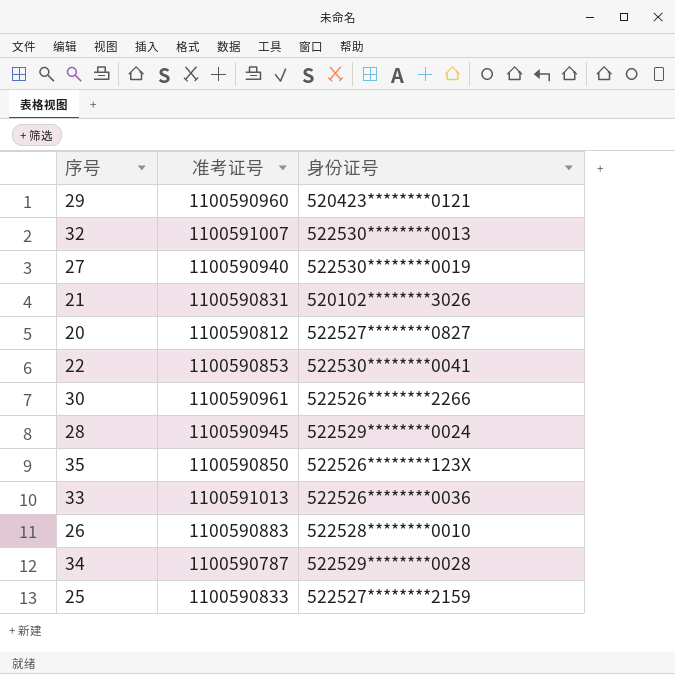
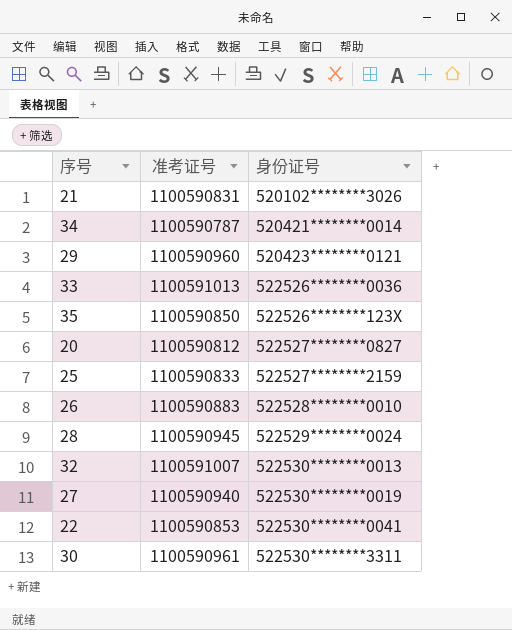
row order: none -> 身份证号 ascending
34 | 身份证号: 522529********0028 -> 520421********0014
30 | 身份证号: 522526********2266 -> 522530********3311

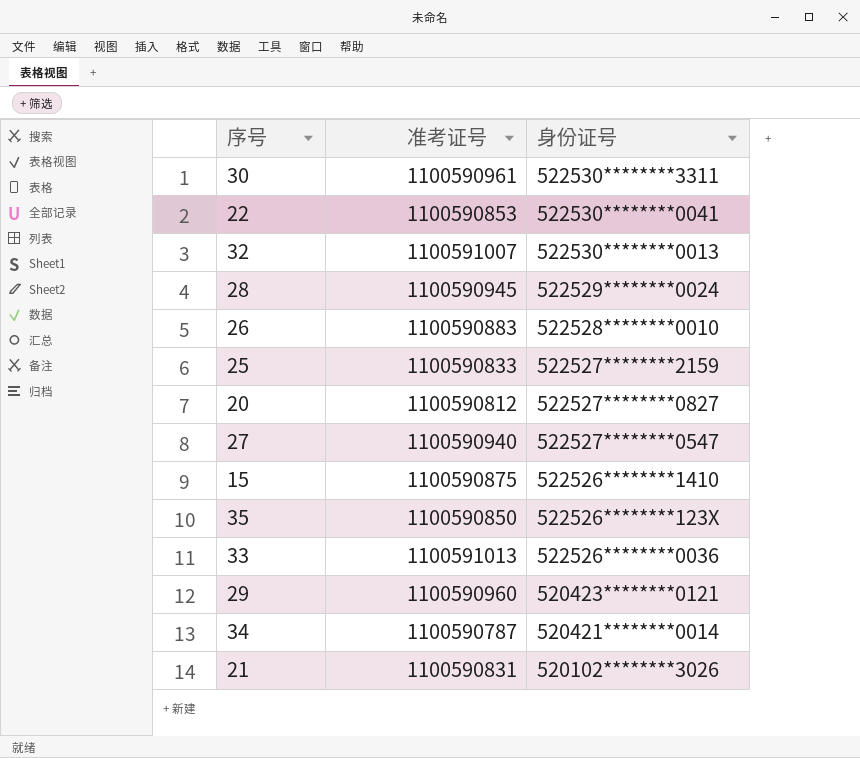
row order: 身份证号 ascending -> 身份证号 descending
27 | 身份证号: 522530********0019 -> 522527********0547
row 15: none -> 1100590875 | 522526********1410

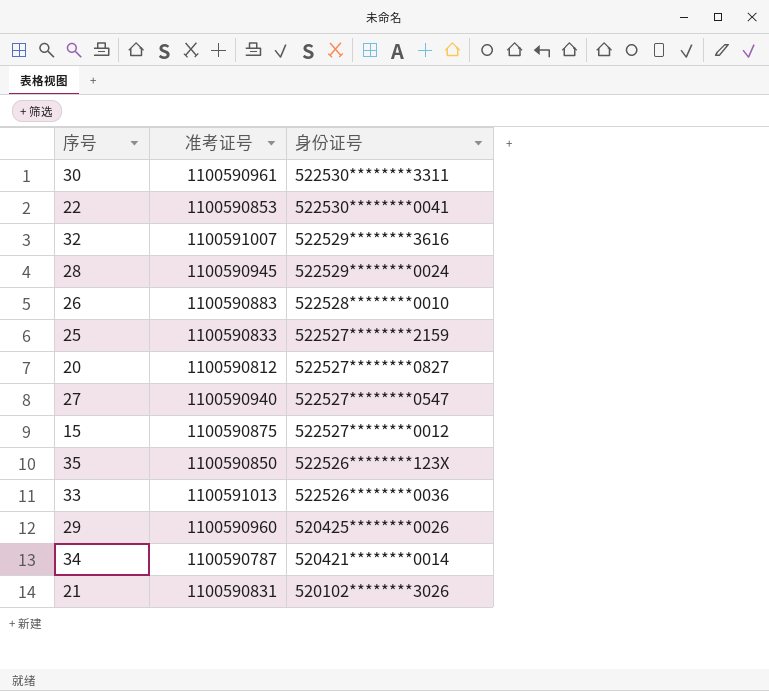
32 | 身份证号: 522530********0013 -> 522529********3616
15 | 身份证号: 522526********1410 -> 522527********0012
29 | 身份证号: 520423********0121 -> 520425********0026

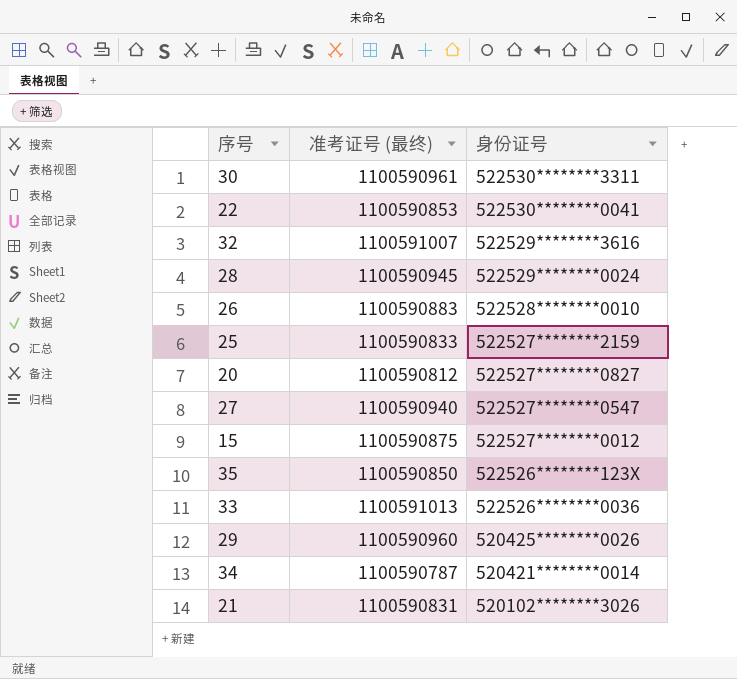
column name: 准考证号 -> 准考证号 (最终)

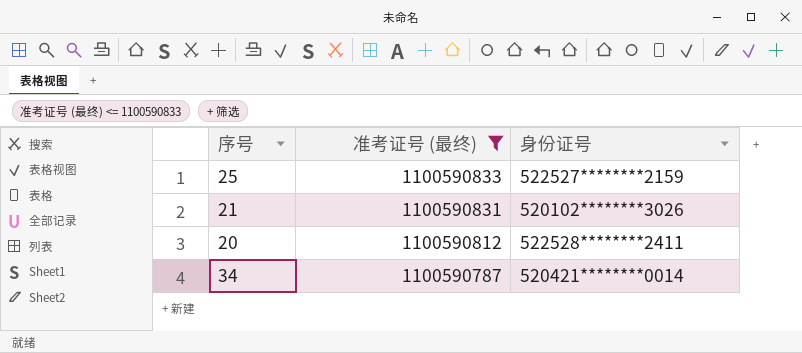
filter: none -> 准考证号 (最终) <= 1100590833
row order: 身份证号 descending -> 准考证号 (最终) descending
20 | 身份证号: 522527********0827 -> 522528********2411

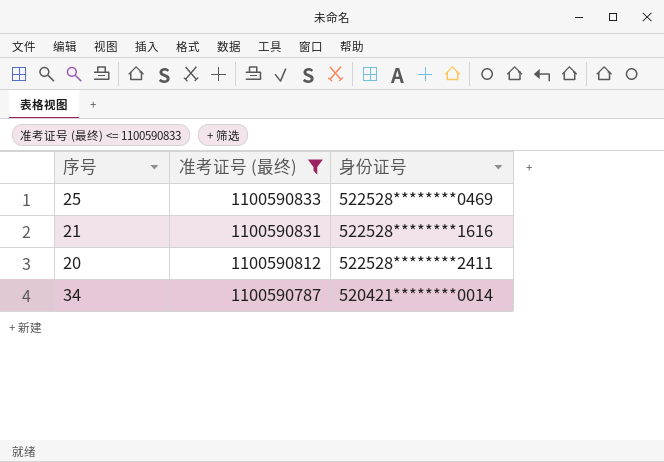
25 | 身份证号: 522527********2159 -> 522528********0469
21 | 身份证号: 520102********3026 -> 522528********1616

